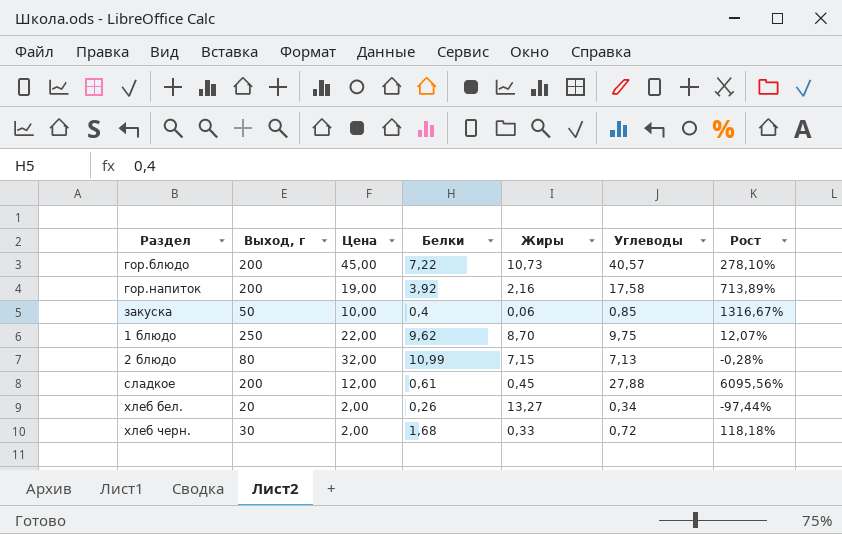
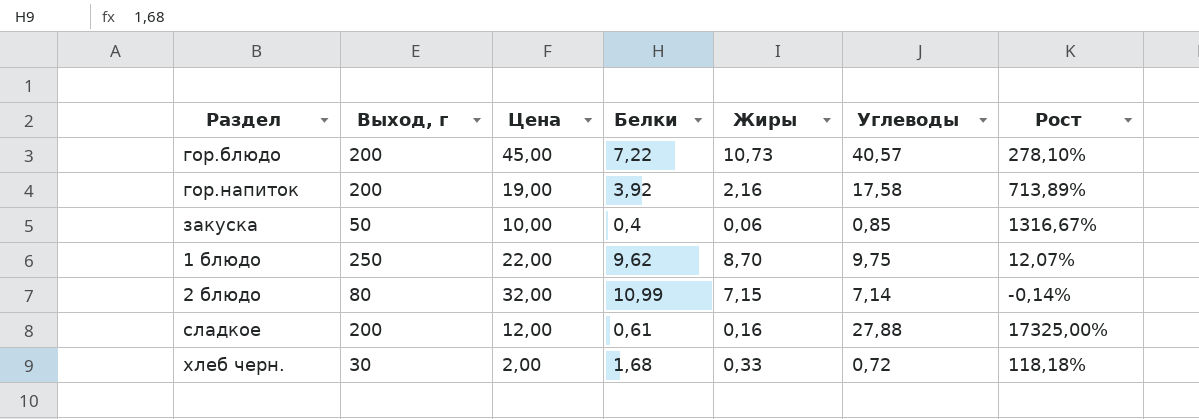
row хлеб бел.: 20 | 2,00 | 0,26 | 13,27 | 0,34 | -97,44% -> none
2 блюдо | Углеводы: 7,13 -> 7,14
2 блюдо | Рост: -0,28% -> -0,14%
сладкое | Жиры: 0,45 -> 0,16
сладкое | Рост: 6095,56% -> 17325,00%

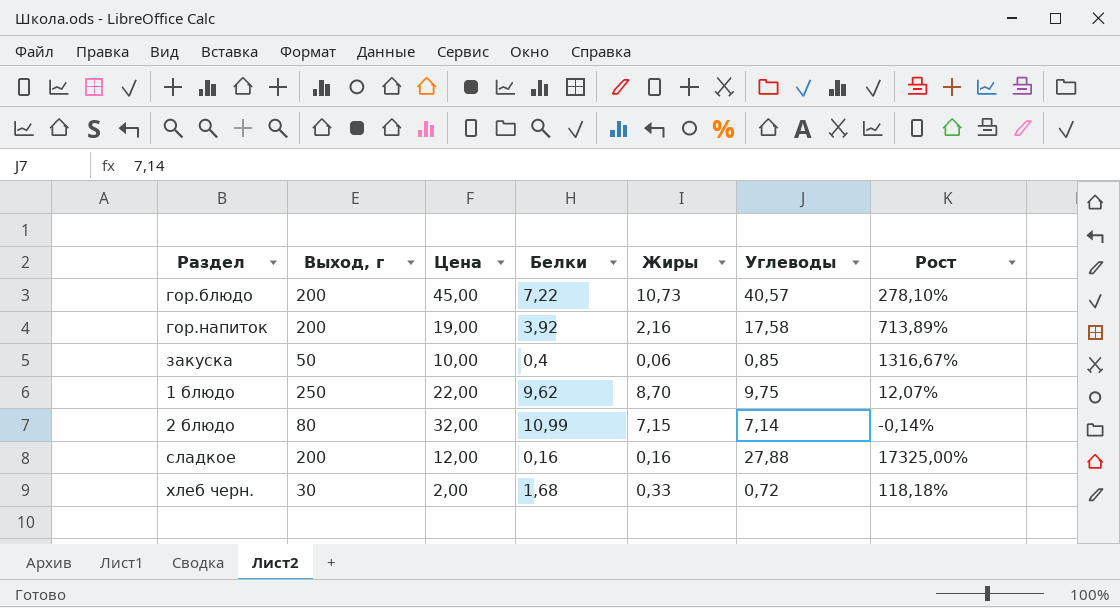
сладкое | Белки: 0,61 -> 0,16

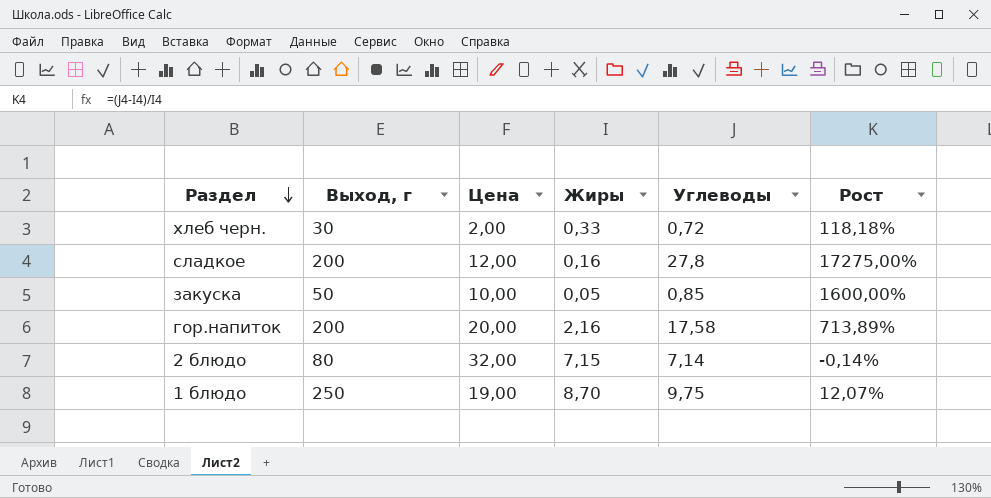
row order: none -> Раздел descending
column Белки | position: 4 -> none
row гор.блюдо: 200 | 45,00 | 7,22 | 10,73 | 40,57 | 278,10% -> none
сладкое | Углеводы: 27,88 -> 27,8
сладкое | Рост: 17325,00% -> 17275,00%
закуска | Жиры: 0,06 -> 0,05
закуска | Рост: 1316,67% -> 1600,00%
гор.напиток | Цена: 19,00 -> 20,00
1 блюдо | Цена: 22,00 -> 19,00

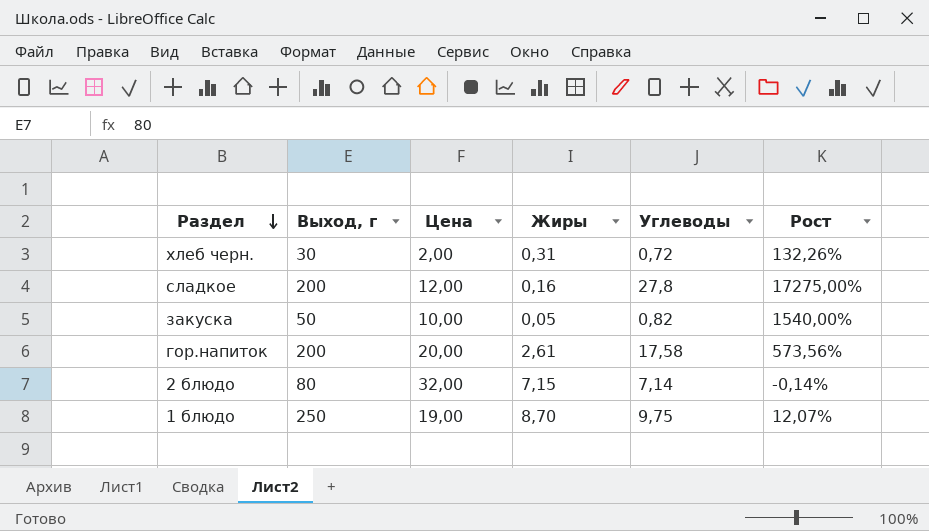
хлеб черн. | Жиры: 0,33 -> 0,31
хлеб черн. | Рост: 118,18% -> 132,26%
закуска | Углеводы: 0,85 -> 0,82
закуска | Рост: 1600,00% -> 1540,00%
гор.напиток | Жиры: 2,16 -> 2,61
гор.напиток | Рост: 713,89% -> 573,56%

